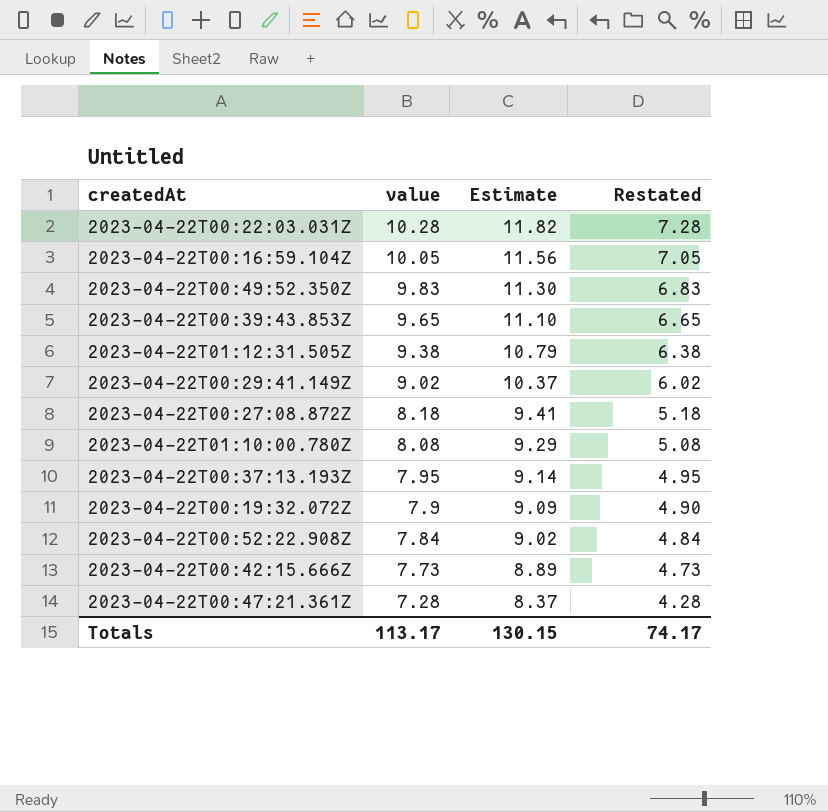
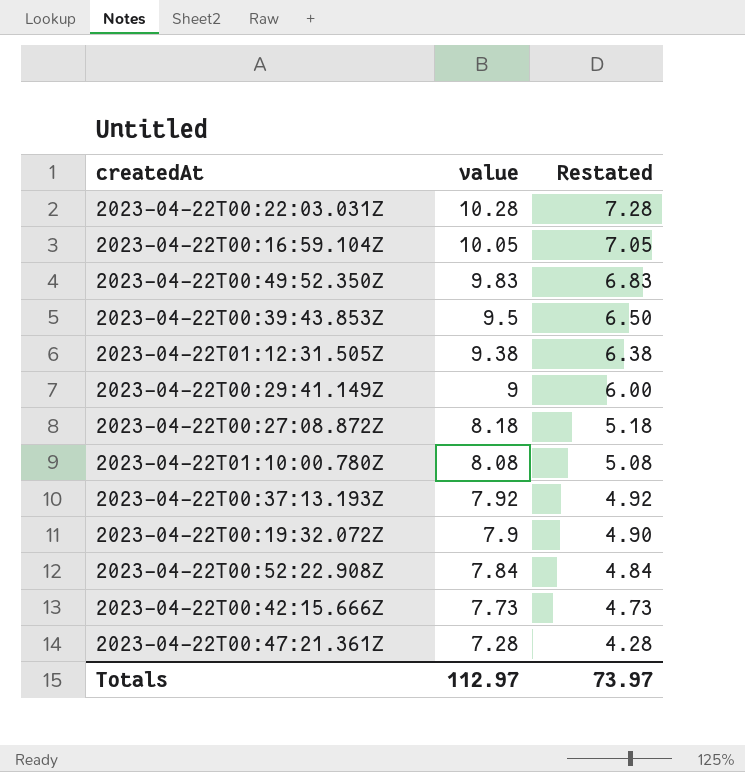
column Estimate | formula: [value] * 1.15 -> none
2023-04-22T00:39:43.853Z | value: 9.65 -> 9.5
2023-04-22T00:39:43.853Z | Restated: 6.65 -> 6.50
2023-04-22T00:29:41.149Z | value: 9.02 -> 9
2023-04-22T00:29:41.149Z | Restated: 6.02 -> 6.00
2023-04-22T00:37:13.193Z | value: 7.95 -> 7.92
2023-04-22T00:37:13.193Z | Restated: 4.95 -> 4.92
Totals | value: 113.17 -> 112.97
Totals | Restated: 74.17 -> 73.97

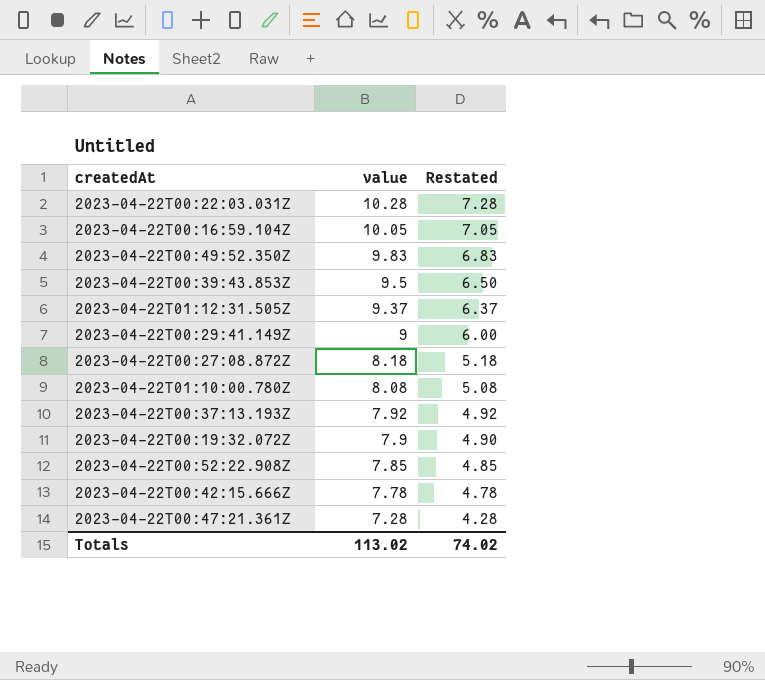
2023-04-22T01:12:31.505Z | value: 9.38 -> 9.37
2023-04-22T01:12:31.505Z | Restated: 6.38 -> 6.37
2023-04-22T00:52:22.908Z | value: 7.84 -> 7.85
2023-04-22T00:52:22.908Z | Restated: 4.84 -> 4.85
2023-04-22T00:42:15.666Z | value: 7.73 -> 7.78
2023-04-22T00:42:15.666Z | Restated: 4.73 -> 4.78
Totals | value: 112.97 -> 113.02
Totals | Restated: 73.97 -> 74.02

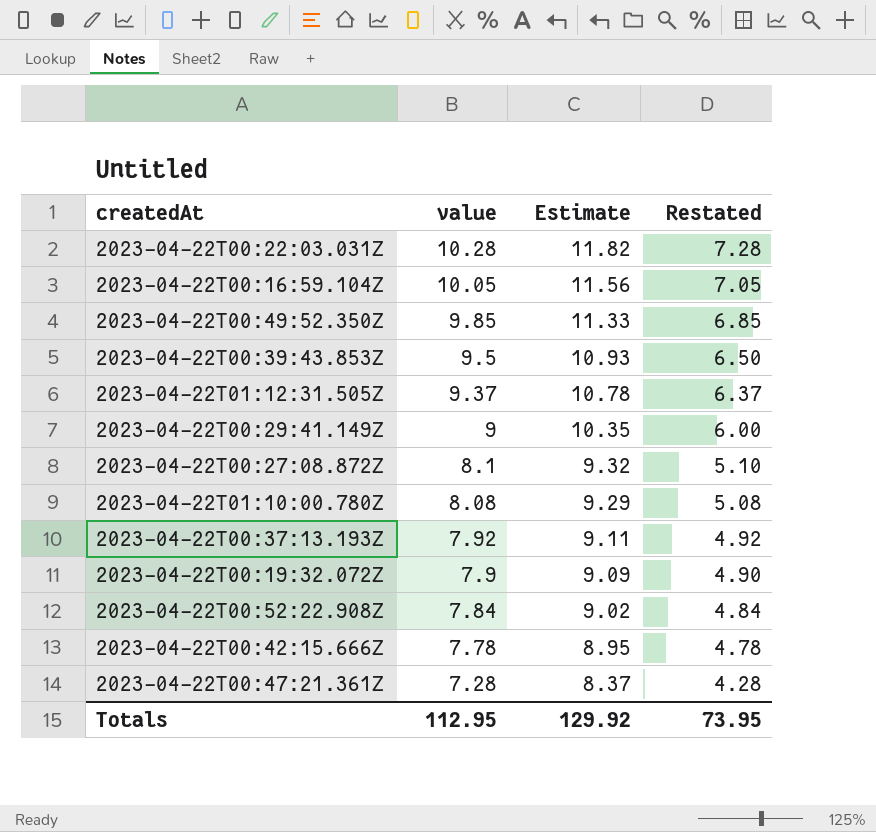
column Estimate | formula: none -> [value] * 1.15
2023-04-22T00:49:52.350Z | value: 9.83 -> 9.85
2023-04-22T00:49:52.350Z | Restated: 6.83 -> 6.85
2023-04-22T00:27:08.872Z | value: 8.18 -> 8.1
2023-04-22T00:27:08.872Z | Restated: 5.18 -> 5.10
2023-04-22T00:52:22.908Z | value: 7.85 -> 7.84
2023-04-22T00:52:22.908Z | Restated: 4.85 -> 4.84
Totals | value: 113.02 -> 112.95
Totals | Restated: 74.02 -> 73.95

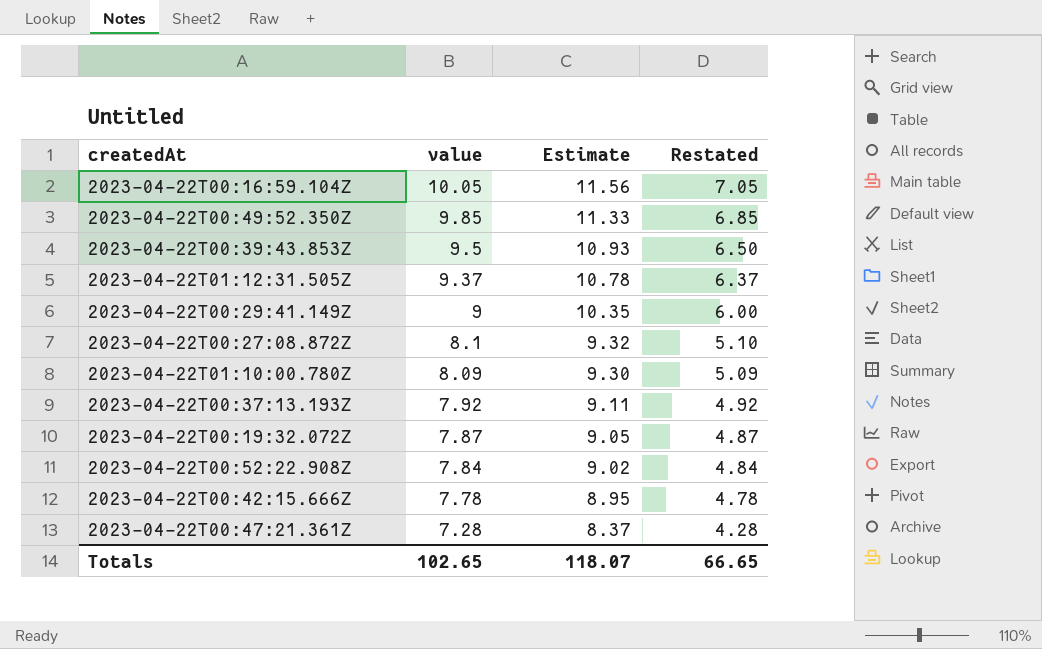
row 2023-04-22T00:22:03.031Z: 10.28 | 11.82 | 7.28 -> none
2023-04-22T01:10:00.780Z | value: 8.08 -> 8.09
2023-04-22T01:10:00.780Z | Estimate: 9.29 -> 9.30
2023-04-22T01:10:00.780Z | Restated: 5.08 -> 5.09
2023-04-22T00:19:32.072Z | value: 7.9 -> 7.87
2023-04-22T00:19:32.072Z | Estimate: 9.09 -> 9.05
2023-04-22T00:19:32.072Z | Restated: 4.90 -> 4.87
Totals | value: 112.95 -> 102.65
Totals | Estimate: 129.92 -> 118.07
Totals | Restated: 73.95 -> 66.65

